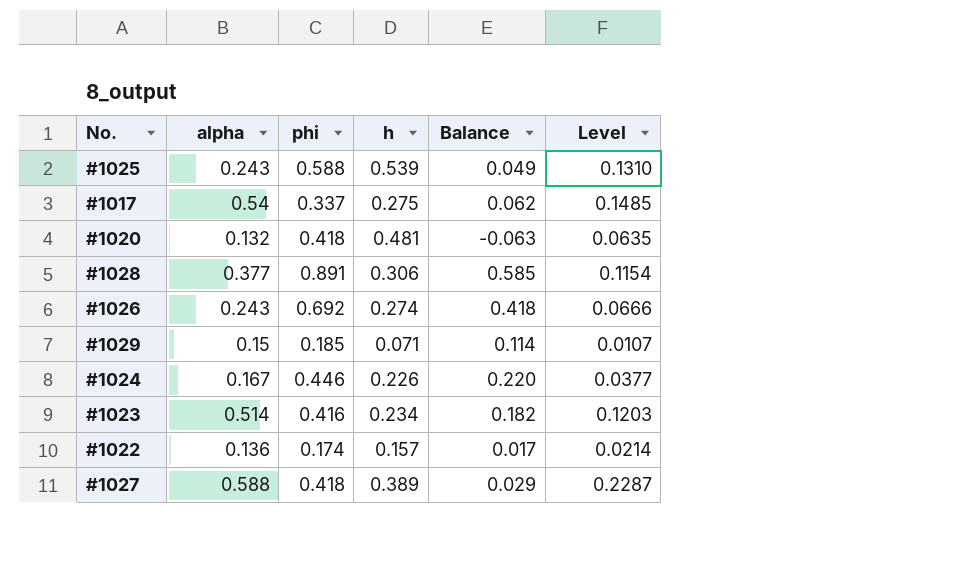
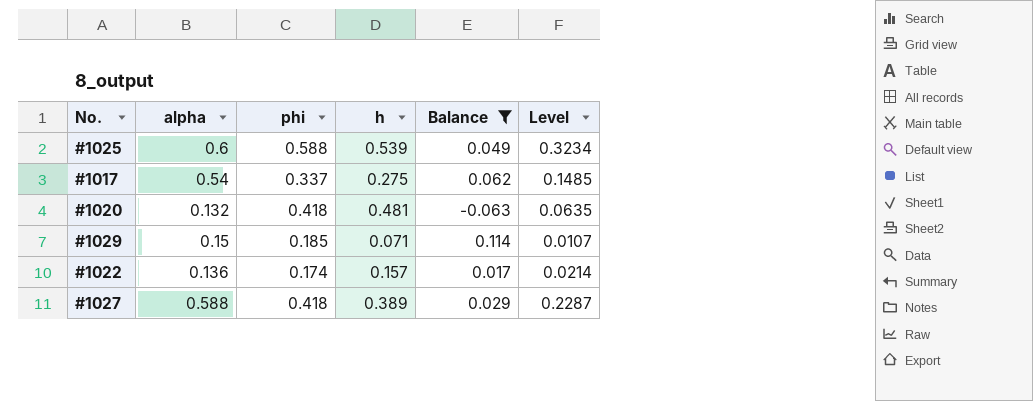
filter: none -> Balance <= 0.114
#1025 | alpha: 0.243 -> 0.6
#1025 | Level: 0.1310 -> 0.3234

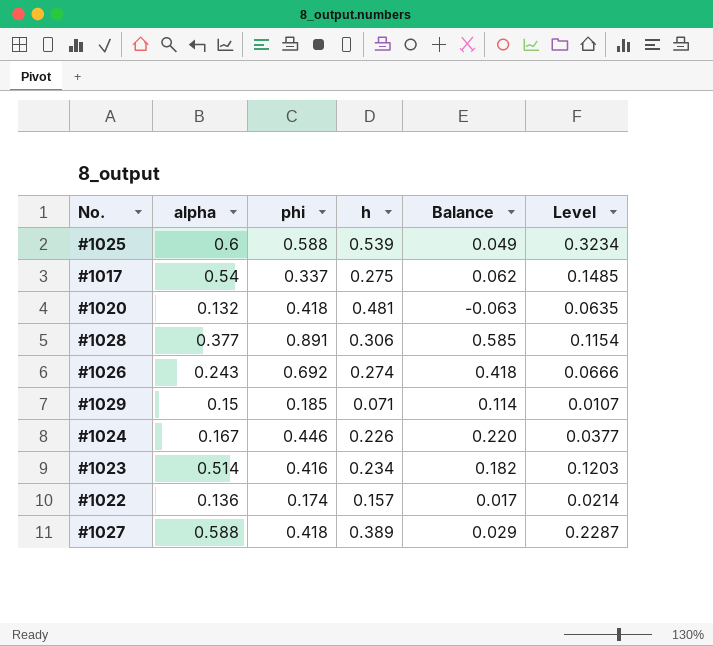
filter: Balance <= 0.114 -> none

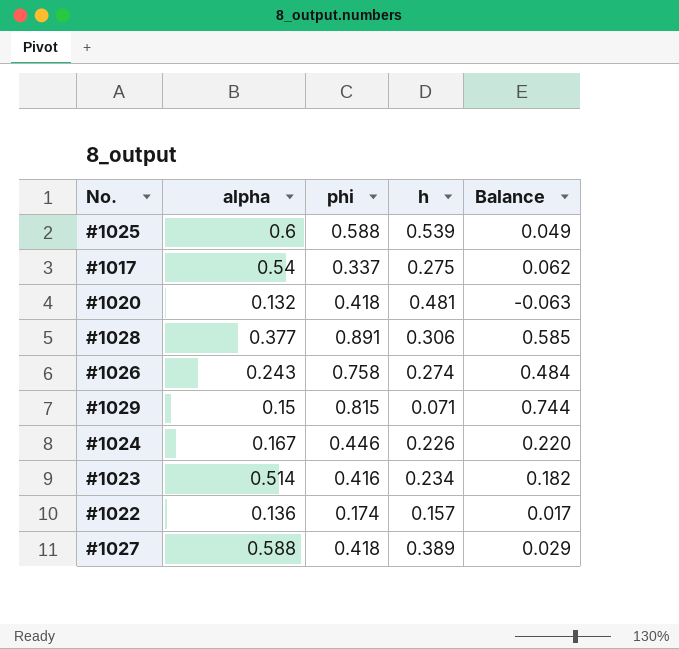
column Level | formula: [alpha] * [h] -> none
#1026 | phi: 0.692 -> 0.758
#1026 | Balance: 0.418 -> 0.484
#1029 | phi: 0.185 -> 0.815
#1029 | Balance: 0.114 -> 0.744

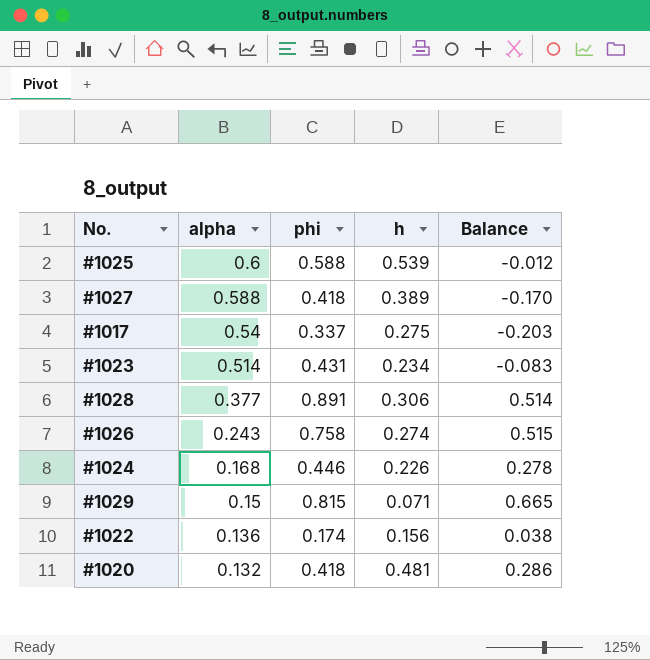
row order: none -> alpha descending
column Balance | formula: [phi] - [h] -> [phi] - [alpha]
#1023 | phi: 0.416 -> 0.431
#1024 | alpha: 0.167 -> 0.168
#1022 | h: 0.157 -> 0.156

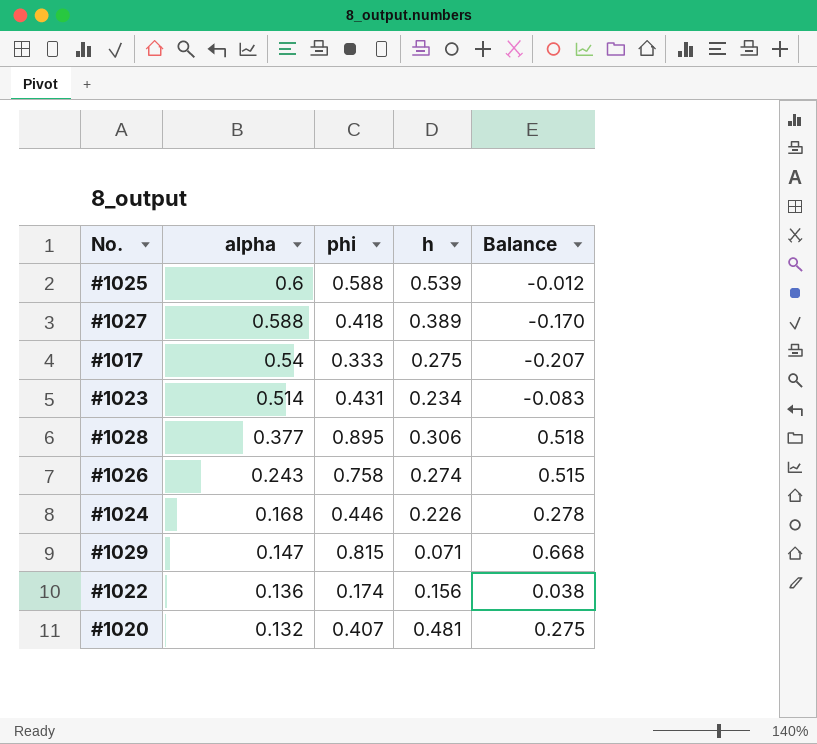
#1017 | phi: 0.337 -> 0.333
#1017 | Balance: -0.203 -> -0.207
#1028 | phi: 0.891 -> 0.895
#1028 | Balance: 0.514 -> 0.518
#1029 | alpha: 0.15 -> 0.147
#1029 | Balance: 0.665 -> 0.668
#1020 | phi: 0.418 -> 0.407
#1020 | Balance: 0.286 -> 0.275

